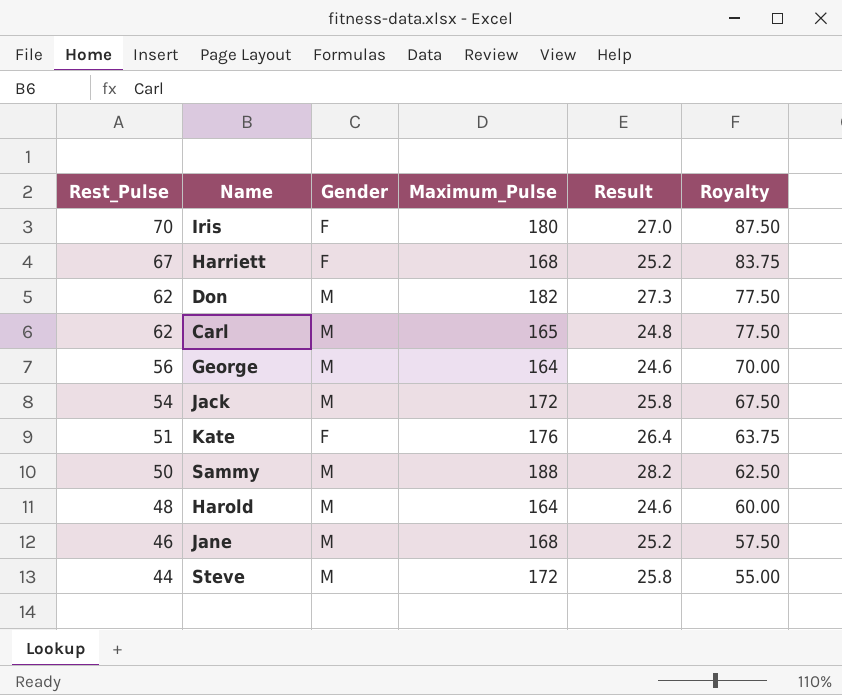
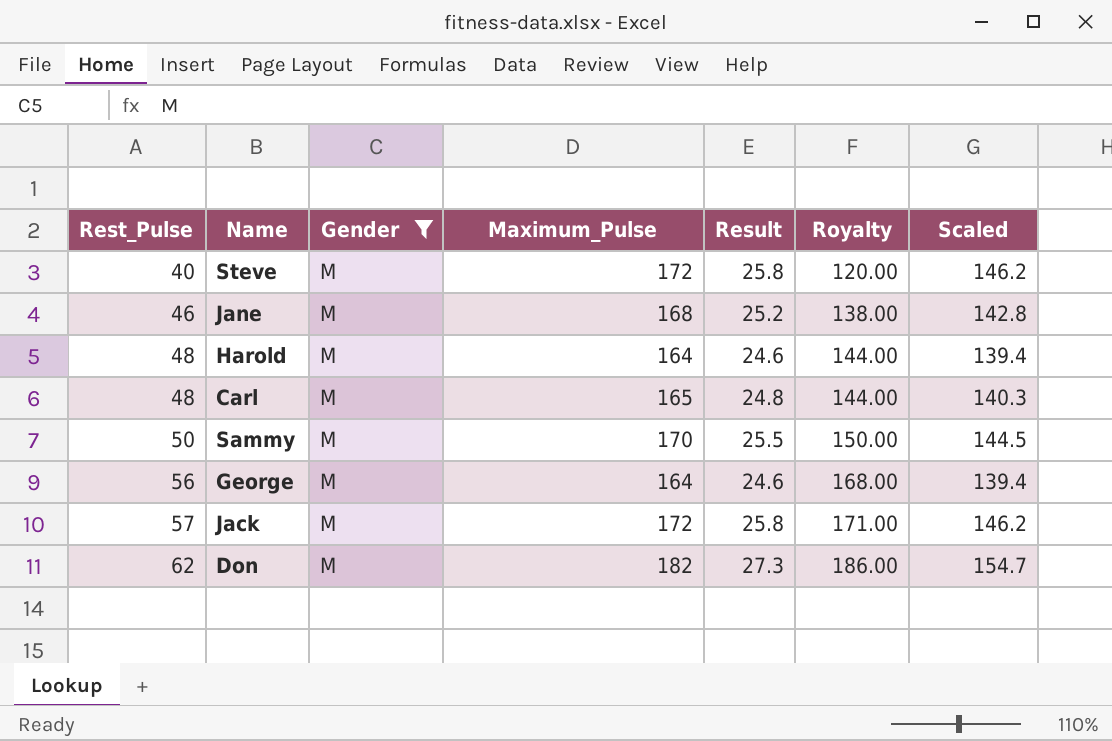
filter: none -> Gender = M
row order: Rest_Pulse descending -> Rest_Pulse ascending
column Royalty | formula: [Rest_Pulse] * 1.25 -> [Rest_Pulse] * 3
column Scaled | formula: none -> [Maximum_Pulse] * 0.85
Steve | Rest_Pulse: 44 -> 40
Carl | Rest_Pulse: 62 -> 48
Sammy | Maximum_Pulse: 188 -> 170
Sammy | Result: 28.2 -> 25.5
Jack | Rest_Pulse: 54 -> 57

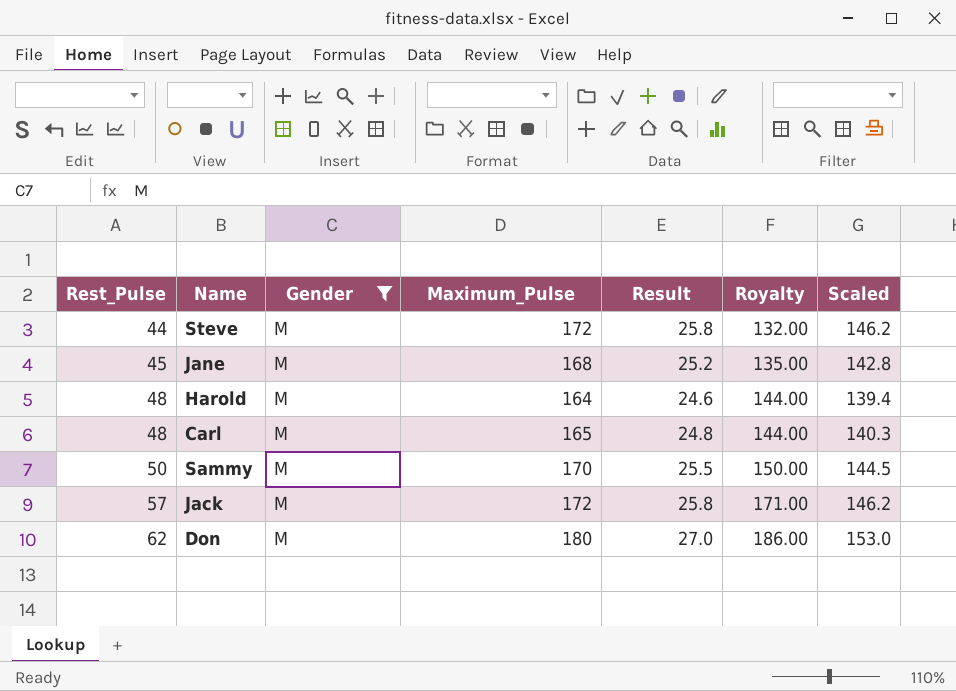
row George: 56 | M | 164 | 24.6 | 168.00 | 139.4 -> none
Steve | Rest_Pulse: 40 -> 44
Steve | Royalty: 120.00 -> 132.00
Jane | Rest_Pulse: 46 -> 45
Jane | Royalty: 138.00 -> 135.00
Don | Maximum_Pulse: 182 -> 180
Don | Result: 27.3 -> 27.0
Don | Scaled: 154.7 -> 153.0

